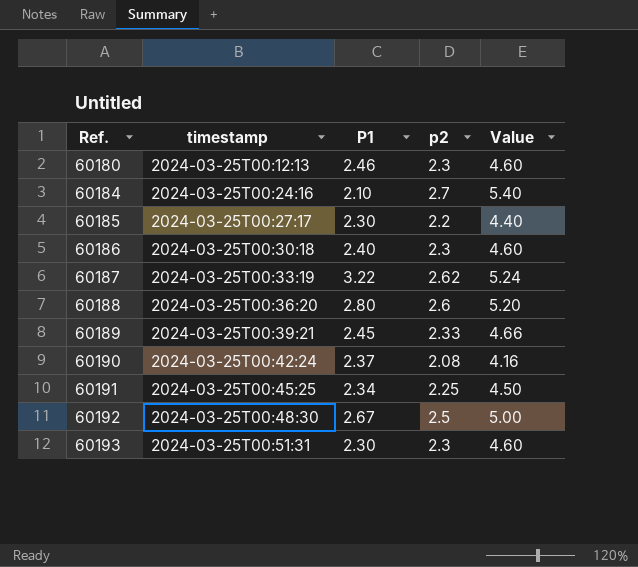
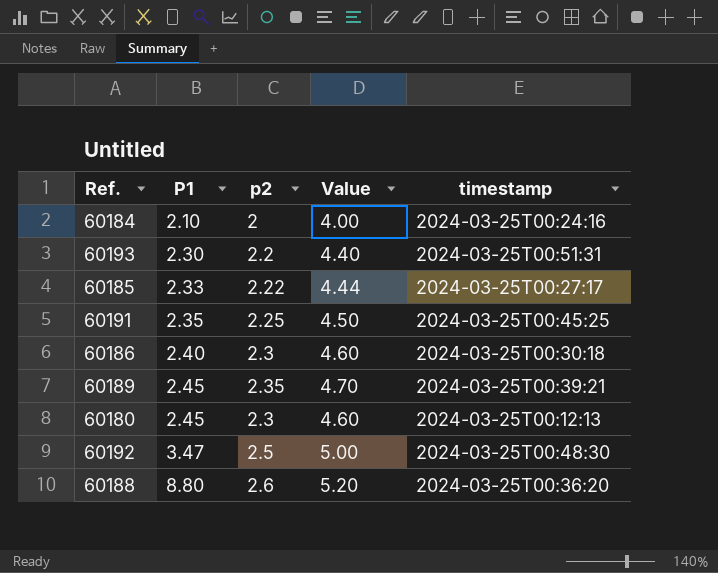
row order: Ref. ascending -> P1 ascending
column timestamp | position: 2 -> 5
row 60187: 2024-03-25T00:33:19 | 3.22 | 2.62 | 5.24 -> none
row 60190: 2024-03-25T00:42:24 | 2.37 | 2.08 | 4.16 -> none
60184 | p2: 2.7 -> 2
60184 | Value: 5.40 -> 4.00
60193 | p2: 2.3 -> 2.2
60193 | Value: 4.60 -> 4.40
60185 | P1: 2.30 -> 2.33
60185 | p2: 2.2 -> 2.22
60185 | Value: 4.40 -> 4.44
60191 | P1: 2.34 -> 2.35
60189 | p2: 2.33 -> 2.35
60189 | Value: 4.66 -> 4.70
60180 | P1: 2.46 -> 2.45
60192 | P1: 2.67 -> 3.47
60188 | P1: 2.80 -> 8.80

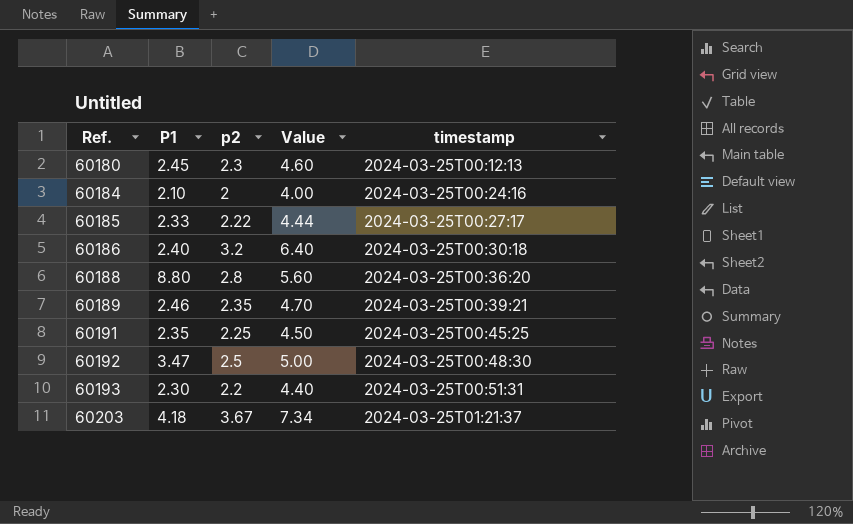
row order: P1 ascending -> Ref. ascending
60186 | p2: 2.3 -> 3.2
60186 | Value: 4.60 -> 6.40
60188 | p2: 2.6 -> 2.8
60188 | Value: 5.20 -> 5.60
60189 | P1: 2.45 -> 2.46
row 60203: none -> 4.18 | 3.67 | 7.34 | 2024-03-25T01:21:37

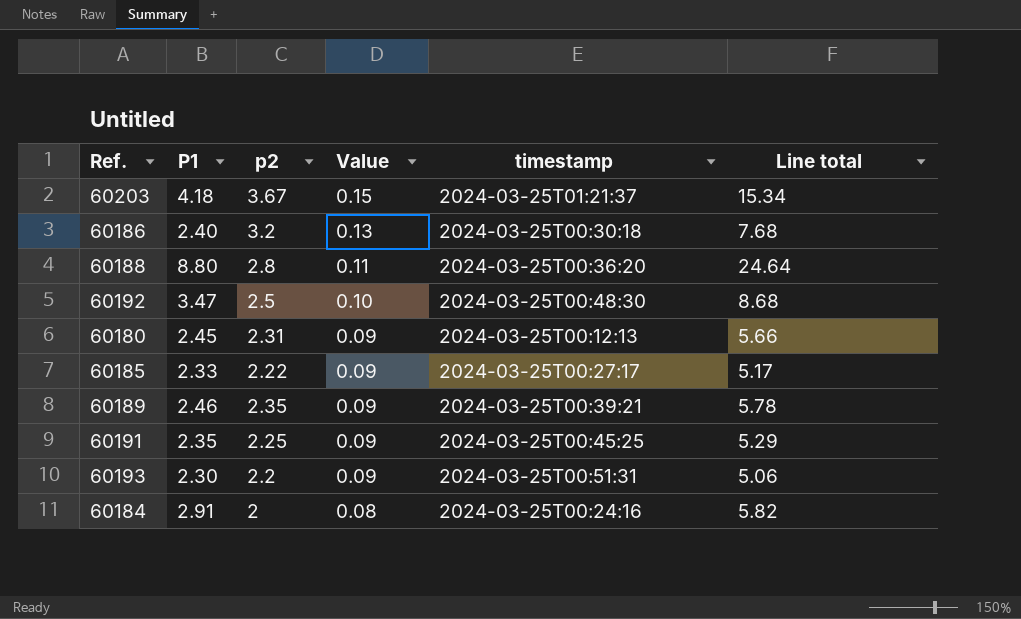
row order: Ref. ascending -> Value descending
column Value | formula: [p2] * 2 -> [p2] * 0.04
column Line total | formula: none -> [P1] * [p2]
60180 | p2: 2.3 -> 2.31
60184 | P1: 2.10 -> 2.91

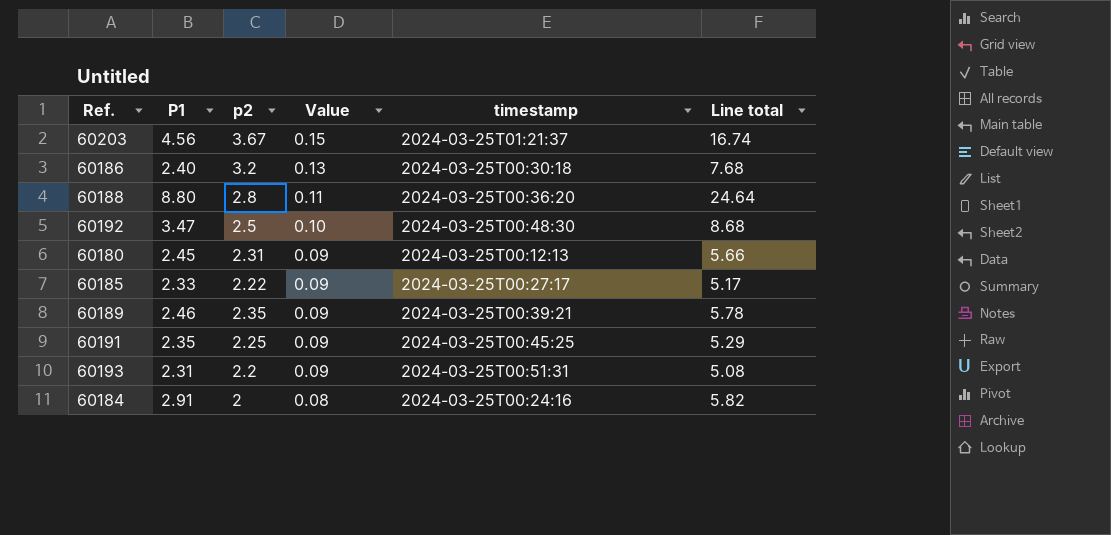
60203 | P1: 4.18 -> 4.56
60203 | Line total: 15.34 -> 16.74
60193 | P1: 2.30 -> 2.31
60193 | Line total: 5.06 -> 5.08

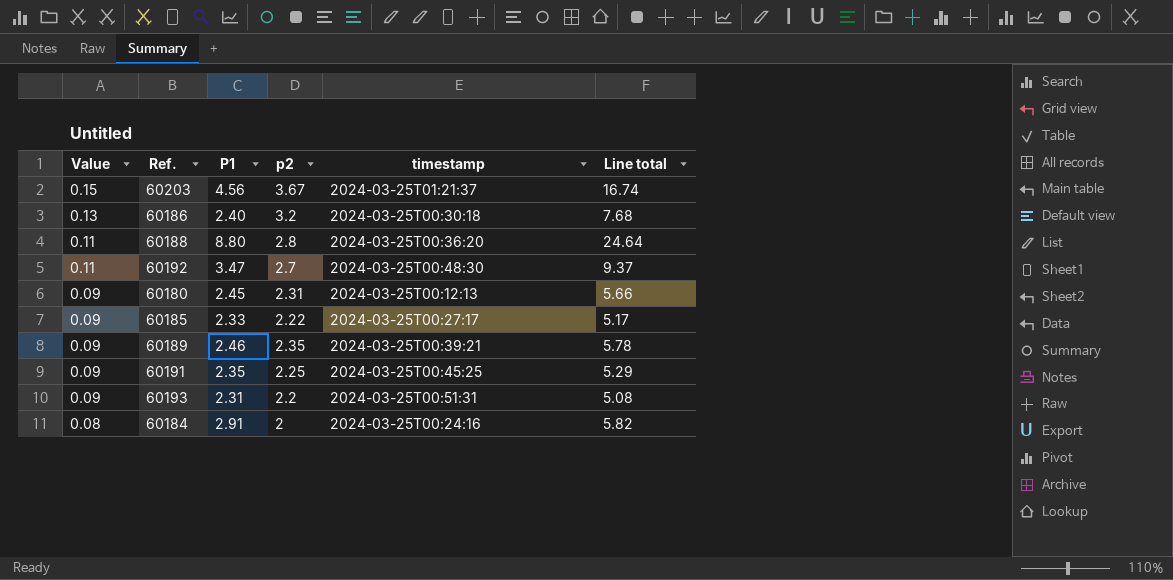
column Value | position: 4 -> 1
60192 | Value: 0.10 -> 0.11
60192 | p2: 2.5 -> 2.7
60192 | Line total: 8.68 -> 9.37

